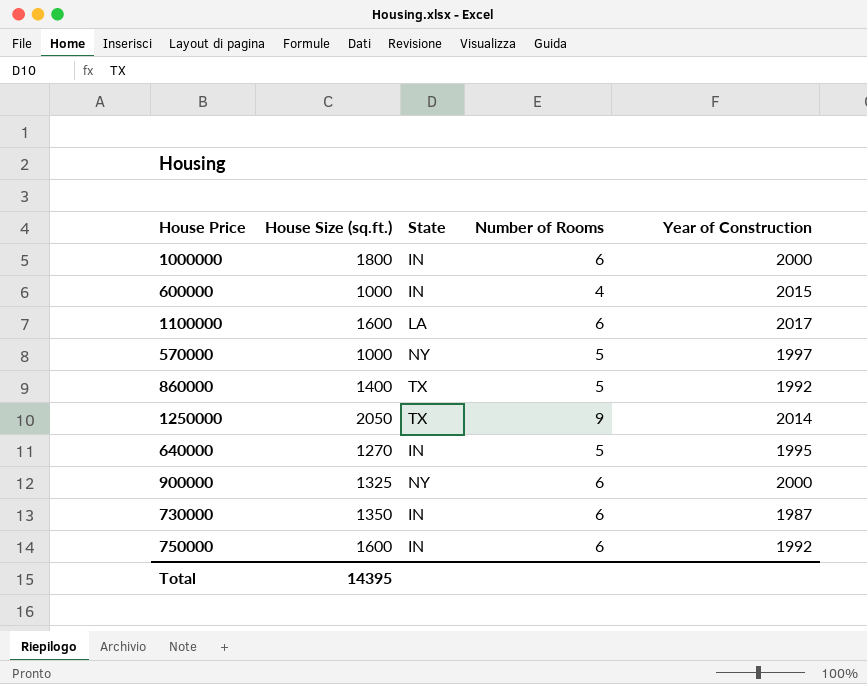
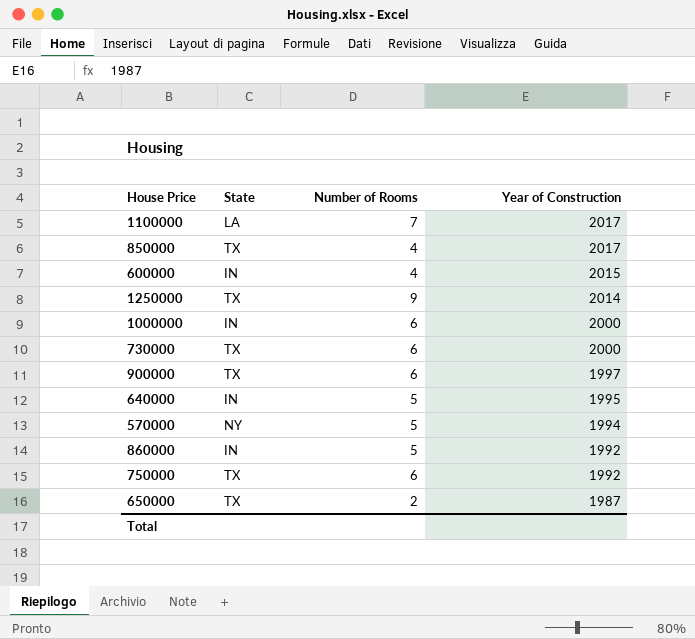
row order: none -> Year of Construction descending
column House Size (sq.ft.) | position: 2 -> none
1100000 | Number of Rooms: 6 -> 7
row 850000: none -> TX | 4 | 2017
730000 | State: IN -> TX
730000 | Year of Construction: 1987 -> 2000
900000 | State: NY -> TX
900000 | Year of Construction: 2000 -> 1997
570000 | Year of Construction: 1997 -> 1994
860000 | State: TX -> IN
750000 | State: IN -> TX
row 650000: none -> TX | 2 | 1987

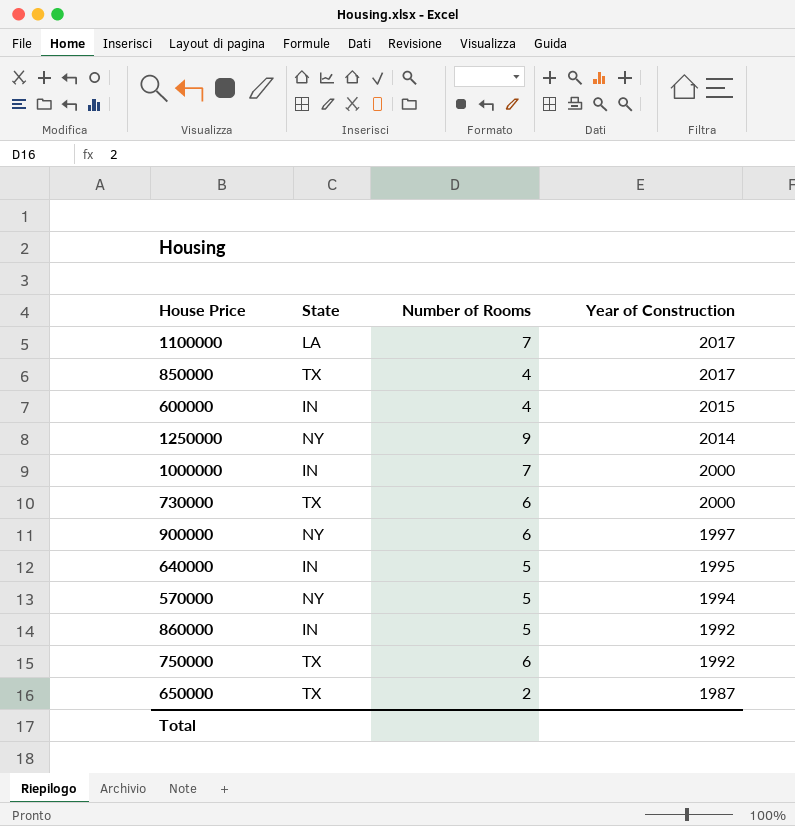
1250000 | State: TX -> NY
1000000 | Number of Rooms: 6 -> 7
900000 | State: TX -> NY

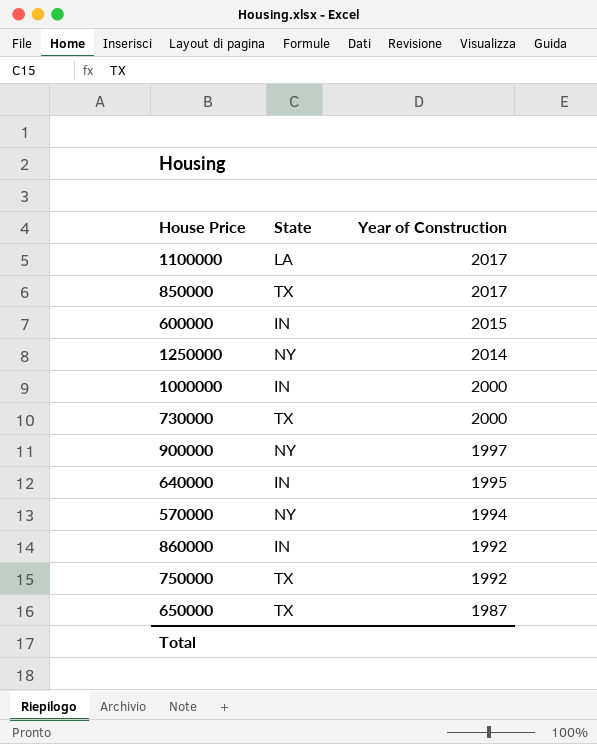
column Number of Rooms | position: 3 -> none

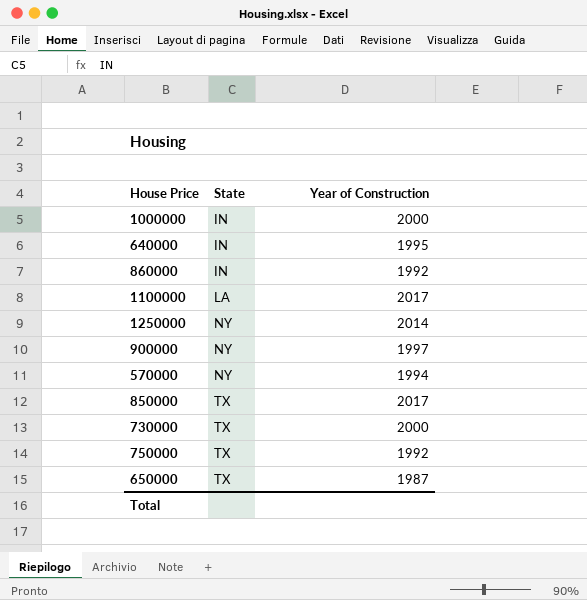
row order: Year of Construction descending -> State ascending
row 600000: IN | 2015 -> none

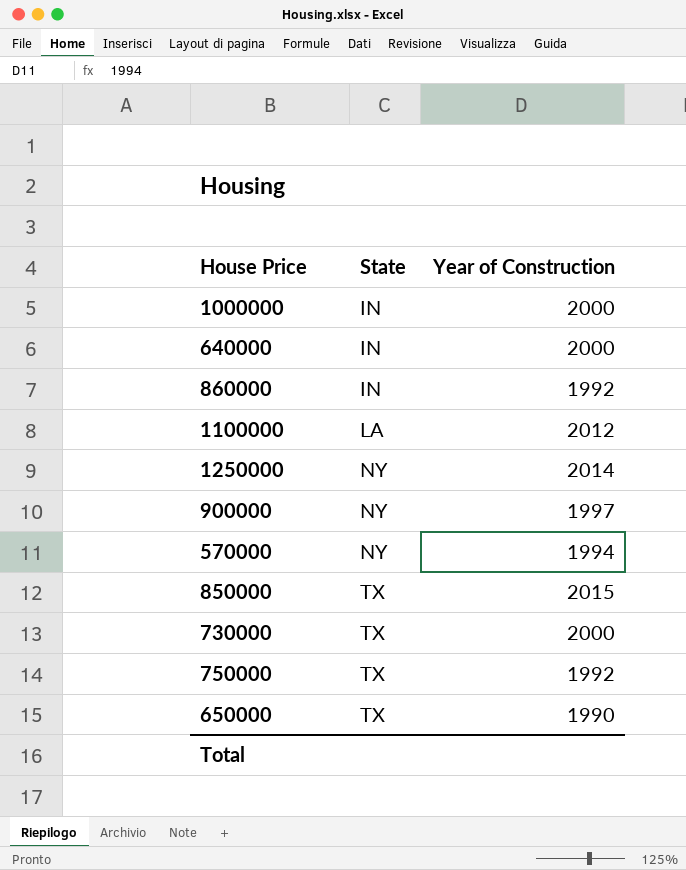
640000 | Year of Construction: 1995 -> 2000
1100000 | Year of Construction: 2017 -> 2012
850000 | Year of Construction: 2017 -> 2015
650000 | Year of Construction: 1987 -> 1990

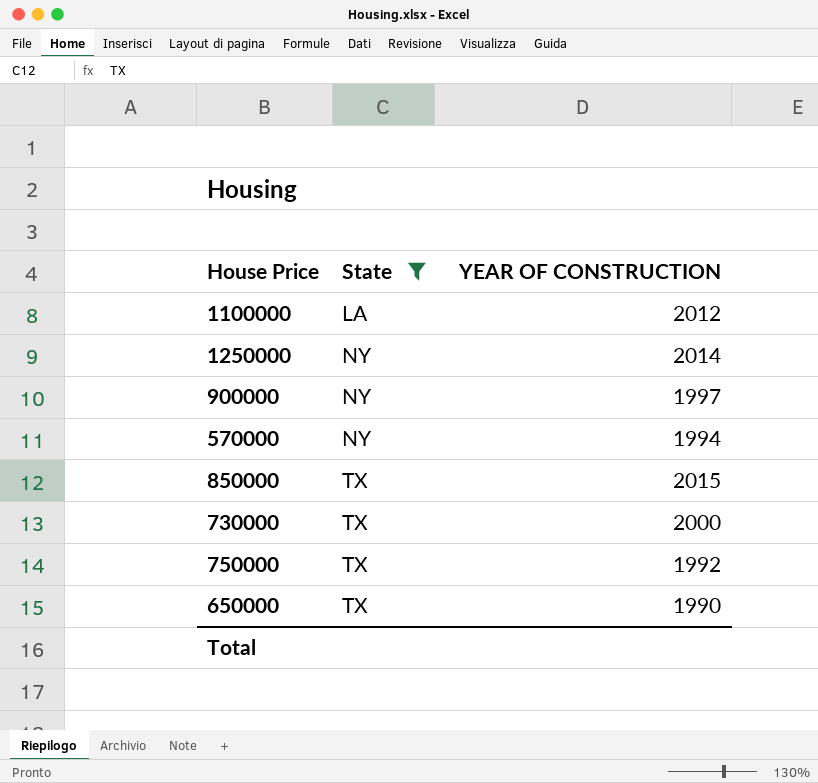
filter: none -> State != IN
column name: Year of Construction -> YEAR OF CONSTRUCTION

